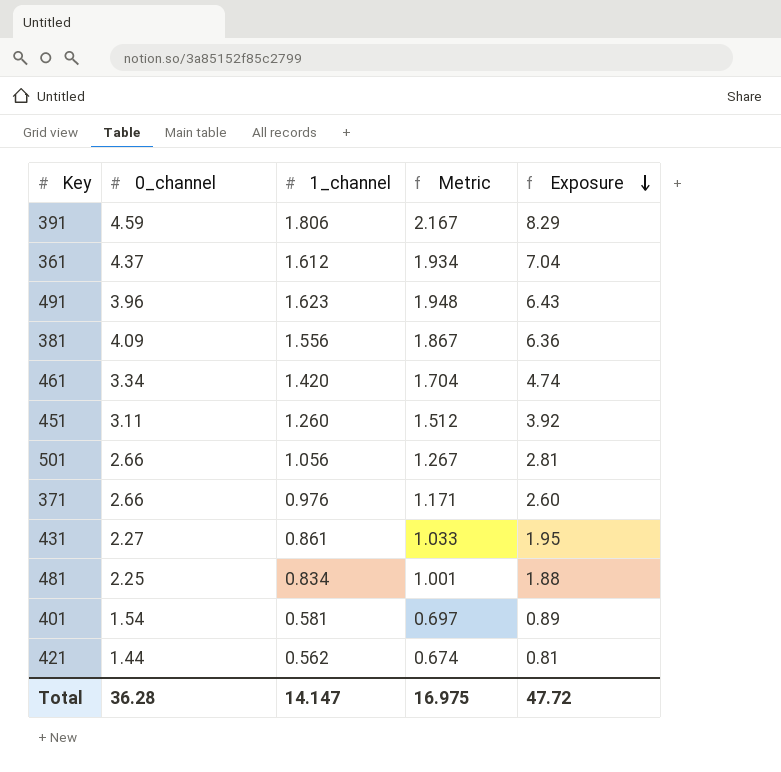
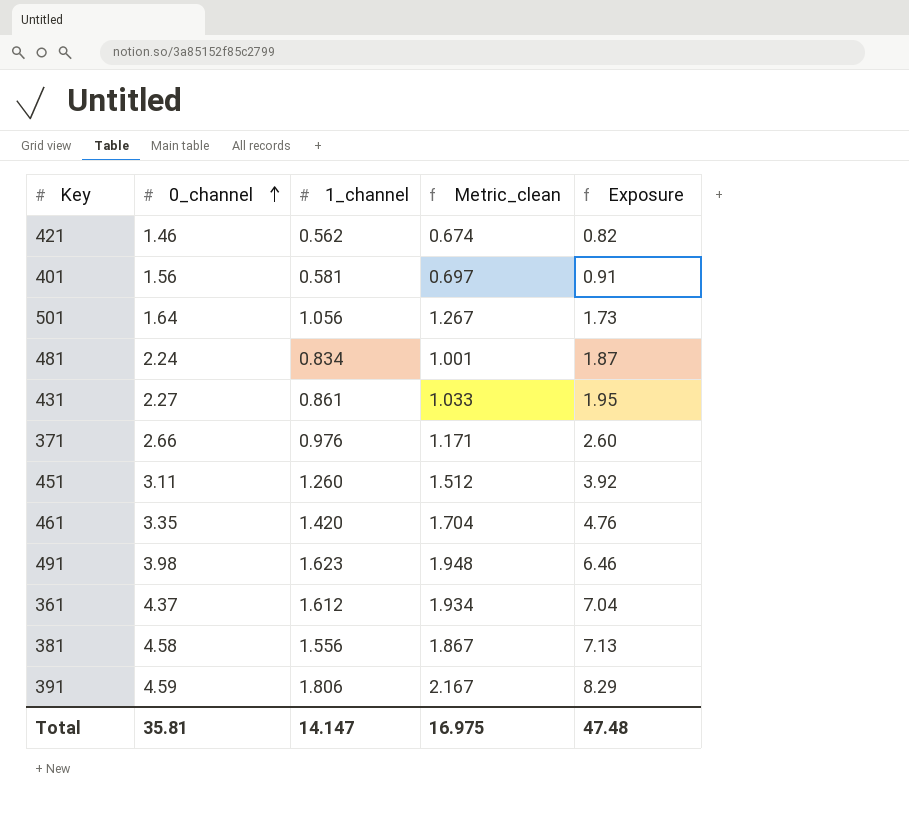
row order: Exposure descending -> 0_channel ascending
column name: Metric -> Metric_clean
421 | 0_channel: 1.44 -> 1.46
421 | Exposure: 0.81 -> 0.82
401 | 0_channel: 1.54 -> 1.56
401 | Exposure: 0.89 -> 0.91
501 | 0_channel: 2.66 -> 1.64
501 | Exposure: 2.81 -> 1.73
481 | 0_channel: 2.25 -> 2.24
481 | Exposure: 1.88 -> 1.87
461 | 0_channel: 3.34 -> 3.35
461 | Exposure: 4.74 -> 4.76
491 | 0_channel: 3.96 -> 3.98
491 | Exposure: 6.43 -> 6.46
381 | 0_channel: 4.09 -> 4.58
381 | Exposure: 6.36 -> 7.13
Total | 0_channel: 36.28 -> 35.81
Total | Exposure: 47.72 -> 47.48

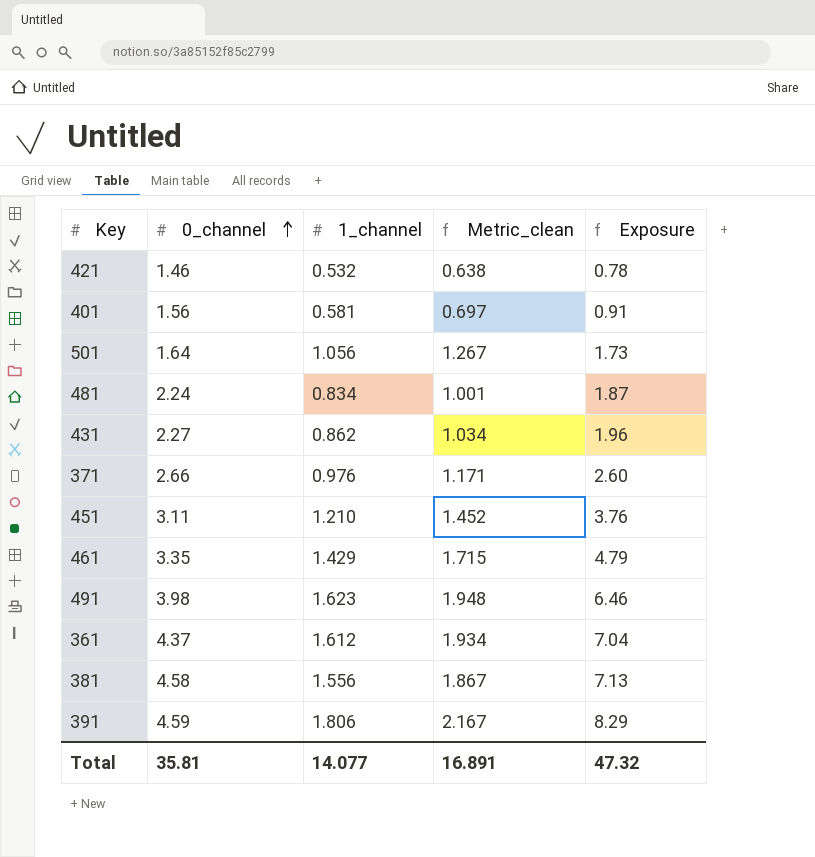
421 | 1_channel: 0.562 -> 0.532
421 | Metric_clean: 0.674 -> 0.638
421 | Exposure: 0.82 -> 0.78
431 | 1_channel: 0.861 -> 0.862
431 | Metric_clean: 1.033 -> 1.034
431 | Exposure: 1.95 -> 1.96
451 | 1_channel: 1.260 -> 1.210
451 | Metric_clean: 1.512 -> 1.452
451 | Exposure: 3.92 -> 3.76
461 | 1_channel: 1.420 -> 1.429
461 | Metric_clean: 1.704 -> 1.715
461 | Exposure: 4.76 -> 4.79
Total | 1_channel: 14.147 -> 14.077
Total | Metric_clean: 16.975 -> 16.891
Total | Exposure: 47.48 -> 47.32

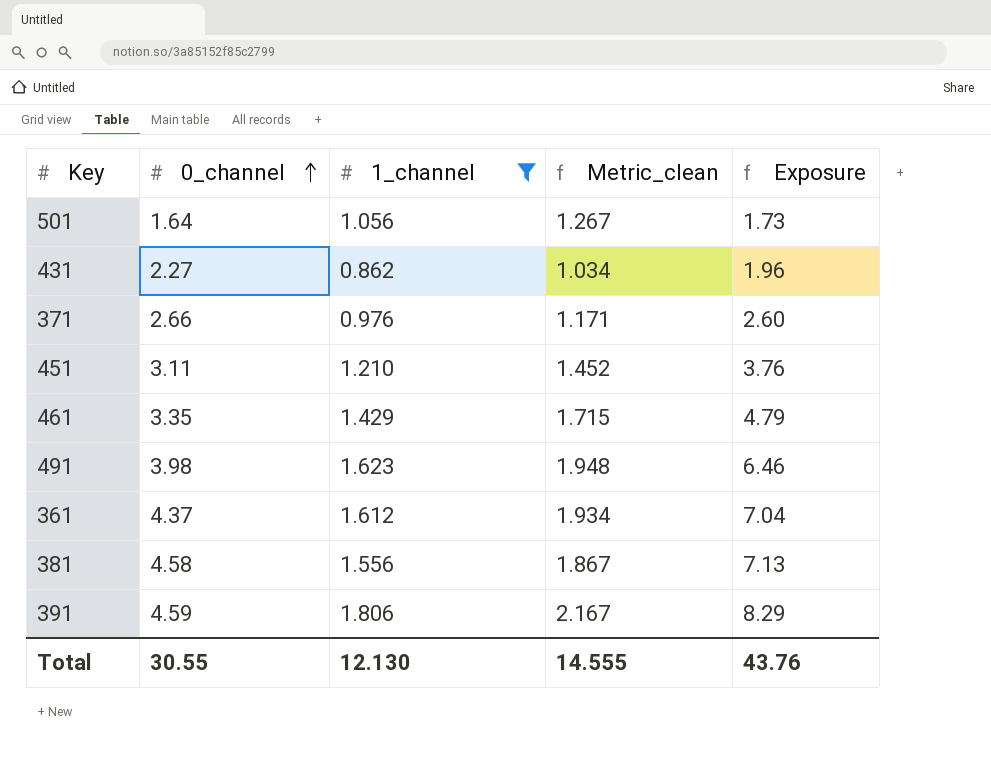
filter: none -> 1_channel >= 0.862
Total | 0_channel: 35.81 -> 30.55
Total | 1_channel: 14.077 -> 12.130
Total | Metric_clean: 16.891 -> 14.555
Total | Exposure: 47.32 -> 43.76

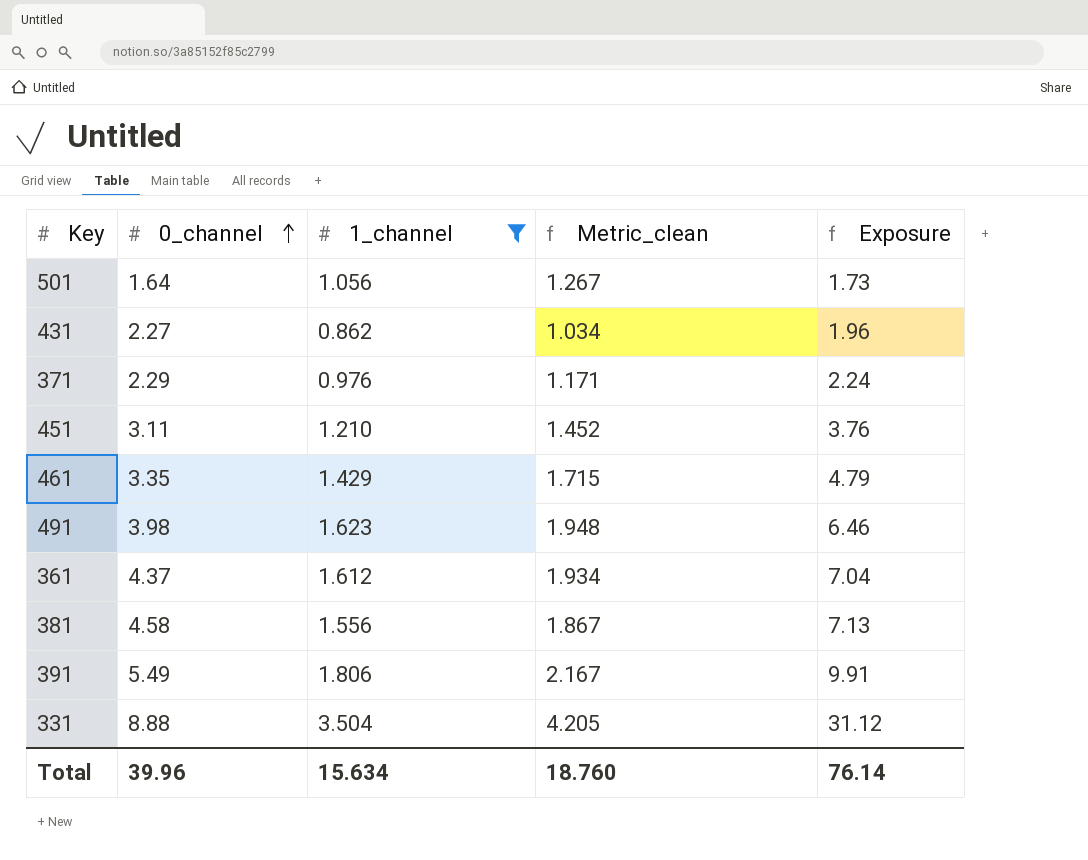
371 | 0_channel: 2.66 -> 2.29
371 | Exposure: 2.60 -> 2.24
391 | 0_channel: 4.59 -> 5.49
391 | Exposure: 8.29 -> 9.91
row 331: none -> 8.88 | 3.504 | 4.205 | 31.12
Total | 0_channel: 30.55 -> 39.96
Total | 1_channel: 12.130 -> 15.634
Total | Metric_clean: 14.555 -> 18.760
Total | Exposure: 43.76 -> 76.14

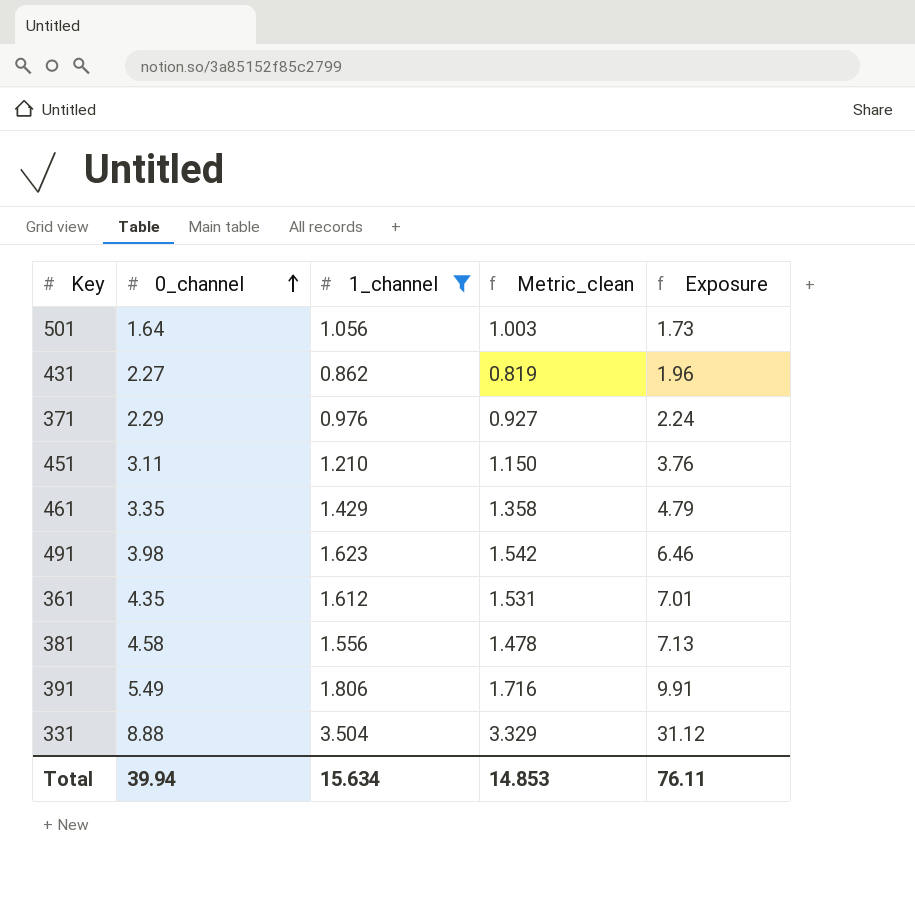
column Metric_clean | formula: [1_channel] * 1.2 -> [1_channel] * 0.95
361 | 0_channel: 4.37 -> 4.35
361 | Exposure: 7.04 -> 7.01
Total | 0_channel: 39.96 -> 39.94
Total | Metric_clean: 18.760 -> 14.853
Total | Exposure: 76.14 -> 76.11

